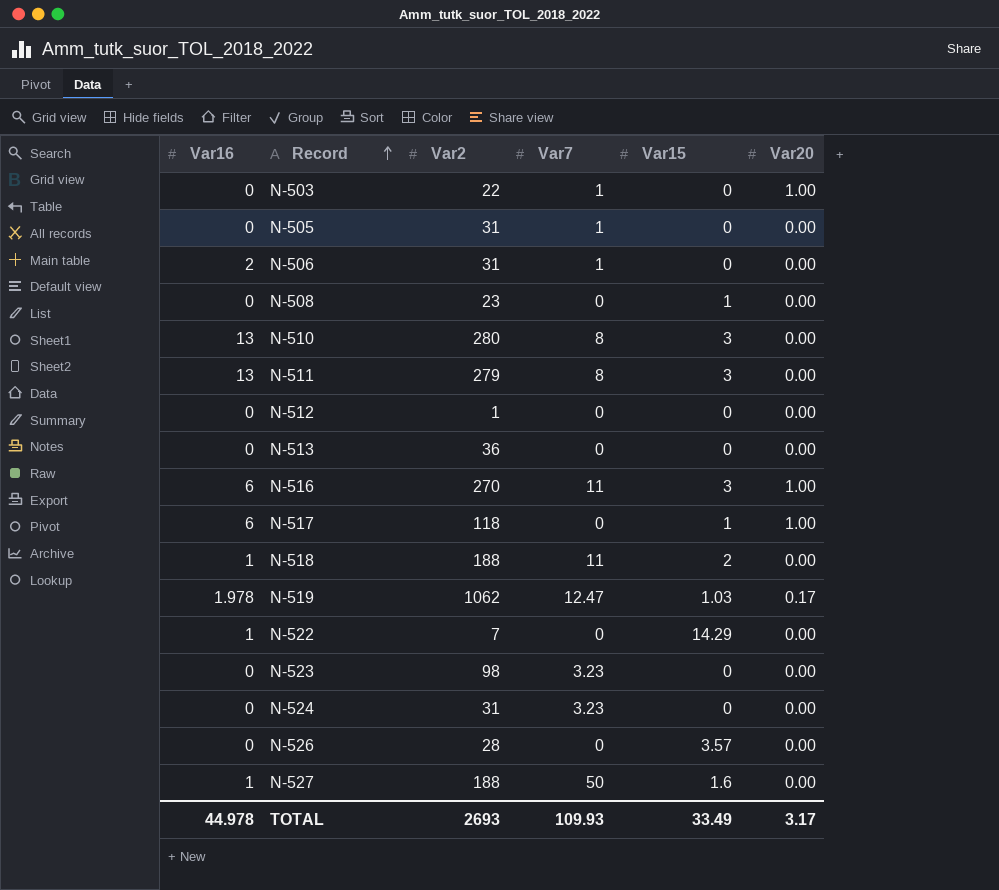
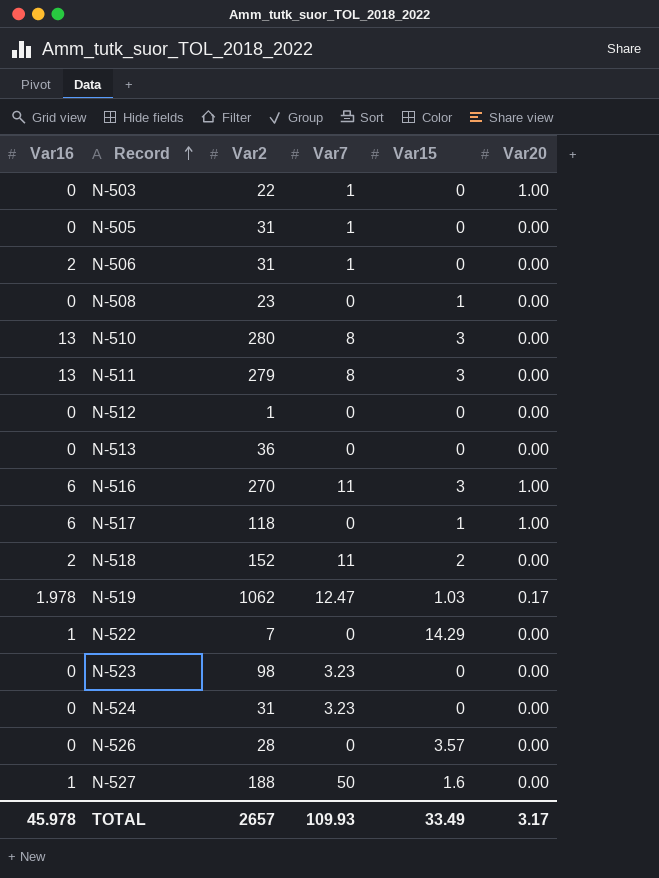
N-518 | Var16: 1 -> 2
N-518 | Var2: 188 -> 152
TOTAL | Var16: 44.978 -> 45.978
TOTAL | Var2: 2693 -> 2657

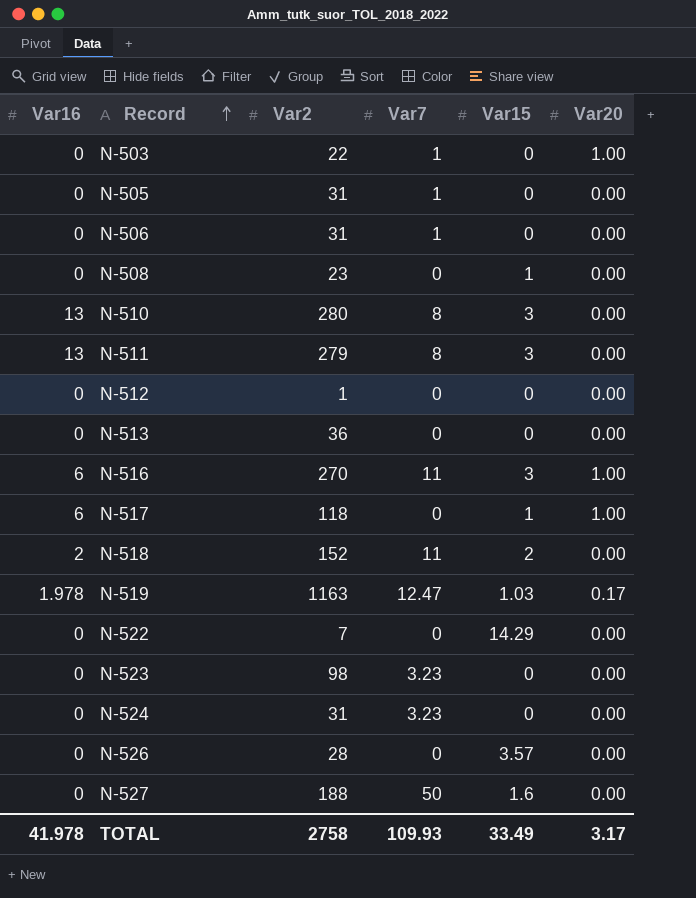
N-506 | Var16: 2 -> 0
N-519 | Var2: 1062 -> 1163
N-522 | Var16: 1 -> 0
N-527 | Var16: 1 -> 0
TOTAL | Var16: 45.978 -> 41.978
TOTAL | Var2: 2657 -> 2758

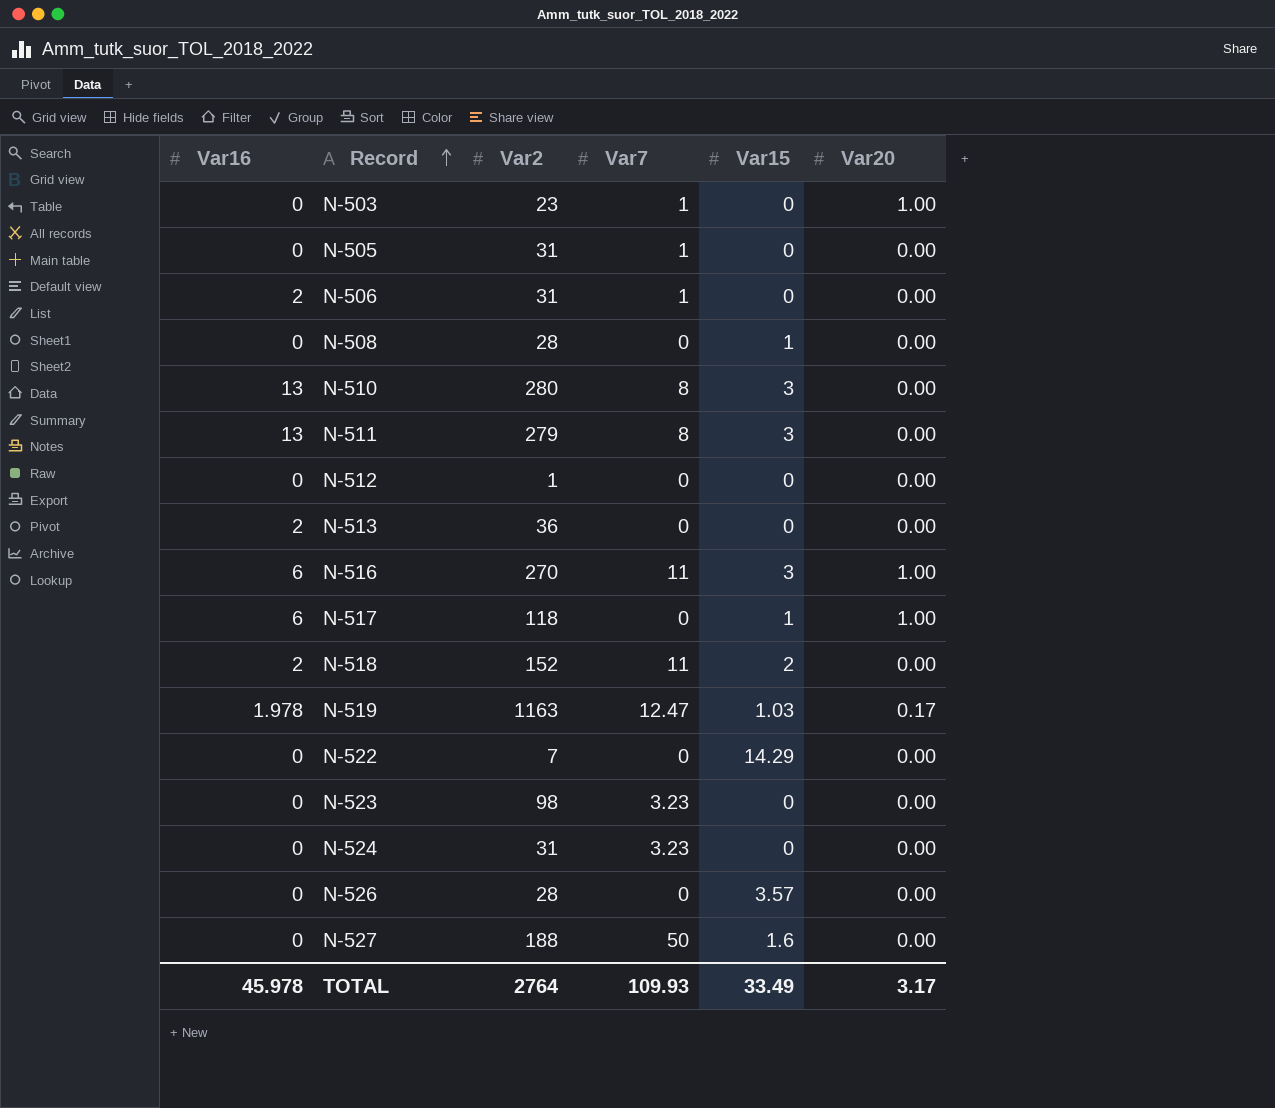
N-503 | Var2: 22 -> 23
N-506 | Var16: 0 -> 2
N-508 | Var2: 23 -> 28
N-513 | Var16: 0 -> 2
TOTAL | Var16: 41.978 -> 45.978
TOTAL | Var2: 2758 -> 2764

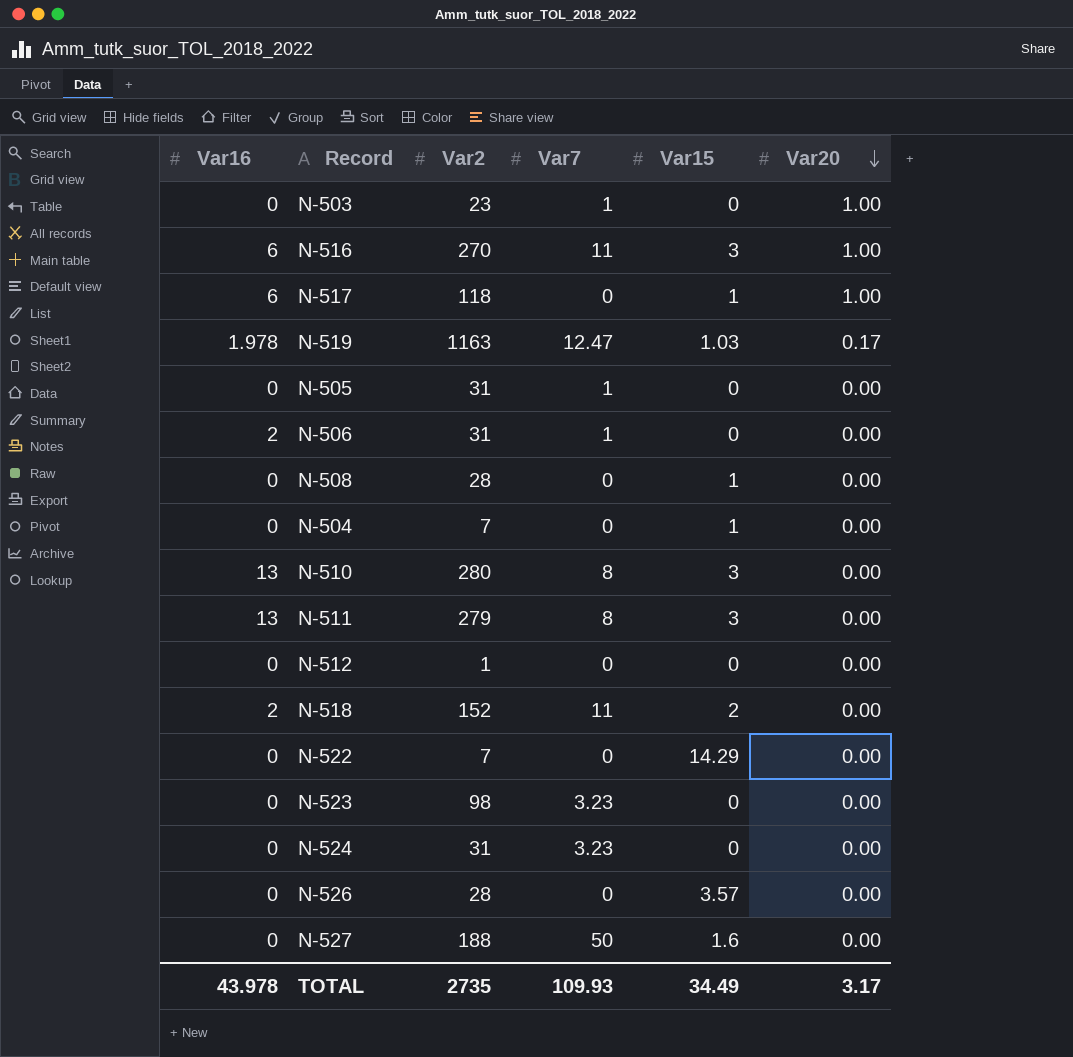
row order: Record ascending -> Var20 descending
row N-513: 2 | 36 | 0 | 0 | 0.00 -> none
row N-504: none -> 0 | 7 | 0 | 1 | 0.00
TOTAL | Var16: 45.978 -> 43.978
TOTAL | Var2: 2764 -> 2735
TOTAL | Var15: 33.49 -> 34.49

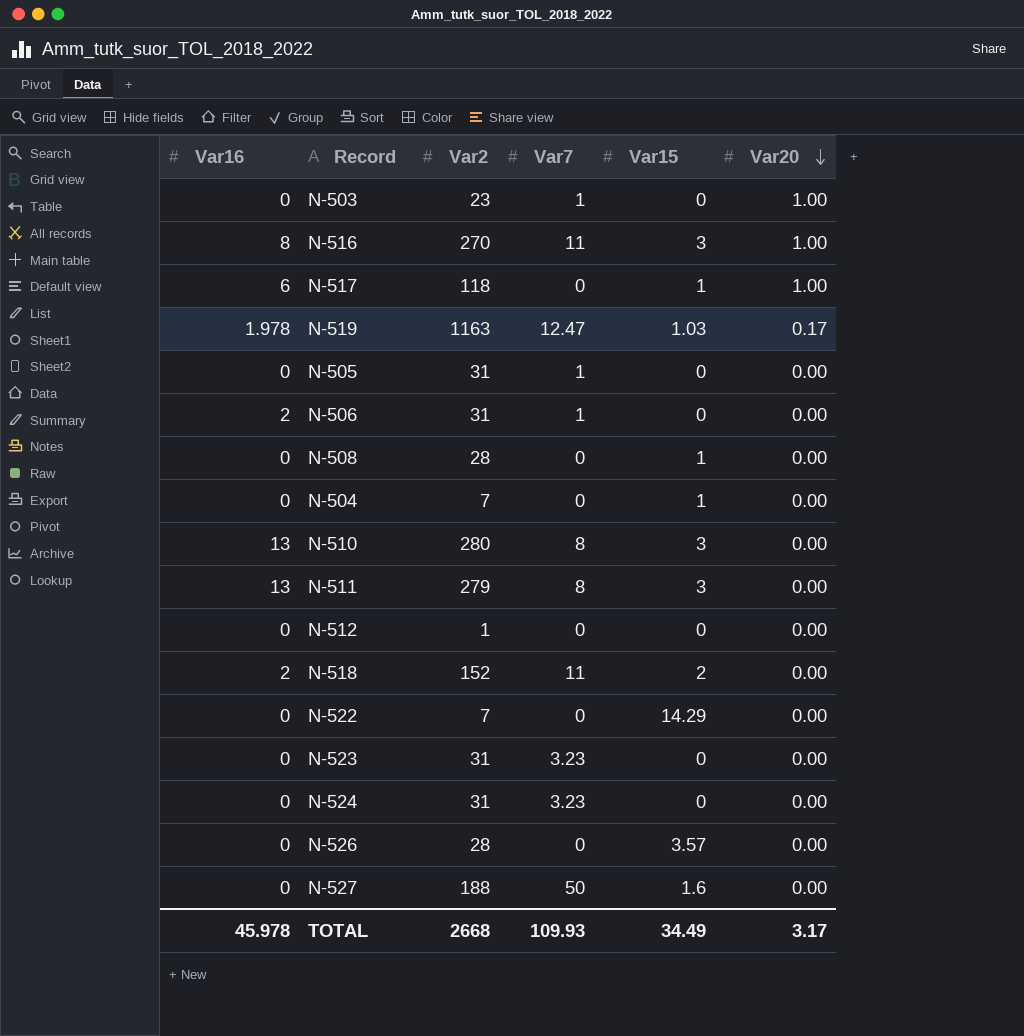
N-516 | Var16: 6 -> 8
N-523 | Var2: 98 -> 31
TOTAL | Var16: 43.978 -> 45.978
TOTAL | Var2: 2735 -> 2668

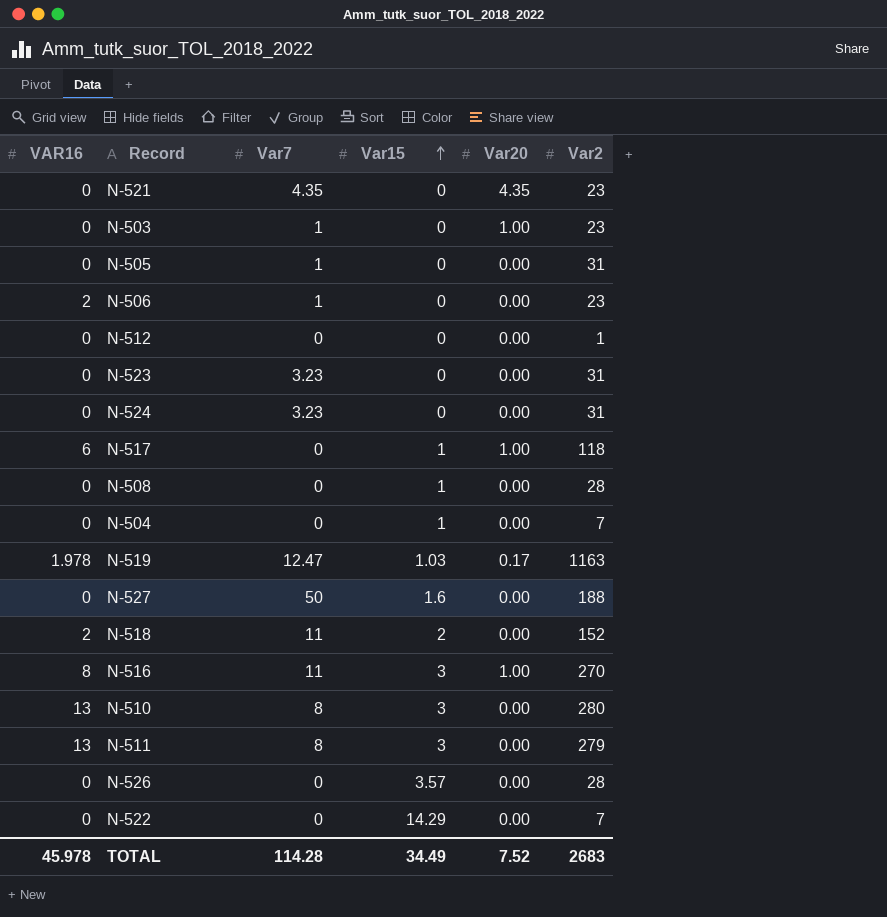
row order: Var20 descending -> Var15 ascending
column name: Var16 -> VAR16
column Var2 | position: 3 -> 6
row N-521: none -> 0 | 4.35 | 0 | 4.35 | 23
N-506 | Var2: 31 -> 23
TOTAL | Var7: 109.93 -> 114.28
TOTAL | Var20: 3.17 -> 7.52
TOTAL | Var2: 2668 -> 2683

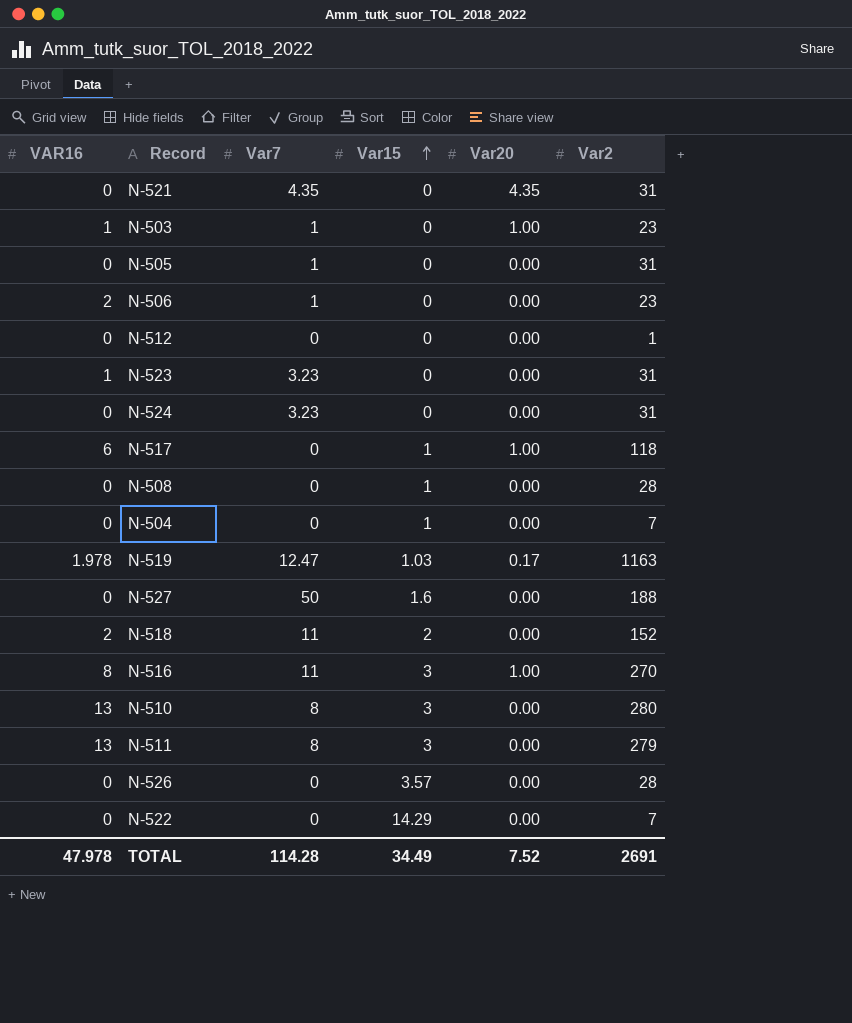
N-521 | Var2: 23 -> 31
N-503 | VAR16: 0 -> 1
N-523 | VAR16: 0 -> 1
TOTAL | VAR16: 45.978 -> 47.978
TOTAL | Var2: 2683 -> 2691

